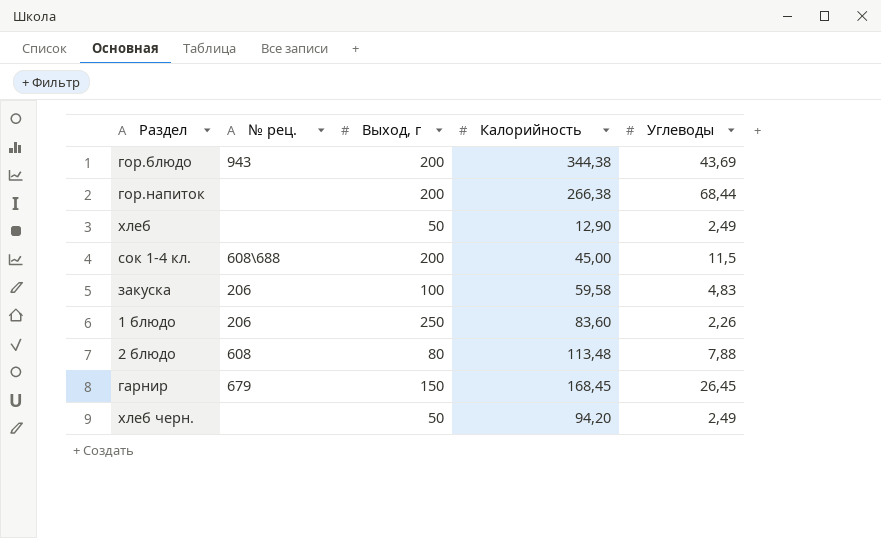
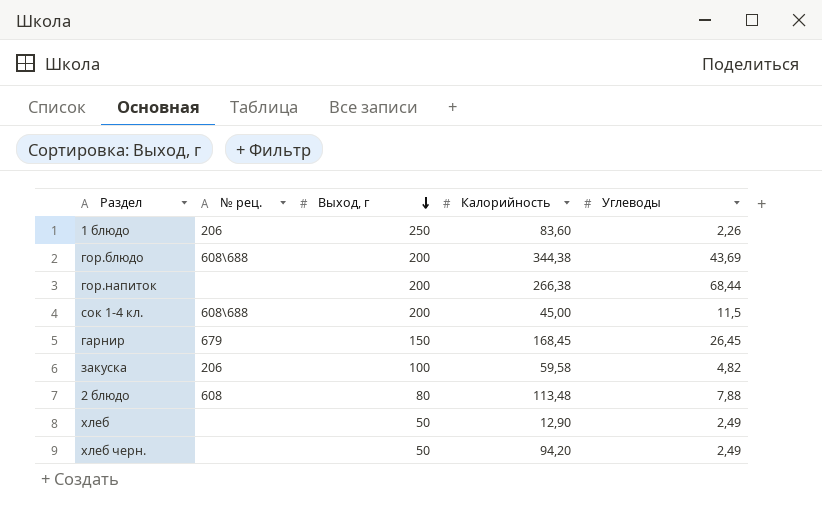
row order: none -> Выход, г descending
гор.блюдо | № рец.: 943 -> 608\688
закуска | Углеводы: 4,83 -> 4,82

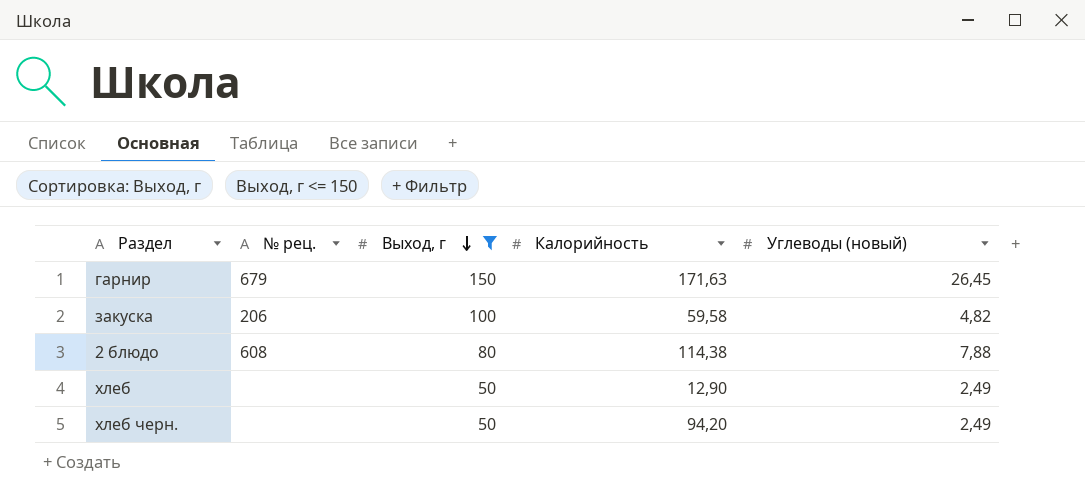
filter: none -> Выход, г <= 150
column name: Углеводы -> Углеводы (новый)
гарнир | Калорийность: 168,45 -> 171,63
2 блюдо | Калорийность: 113,48 -> 114,38

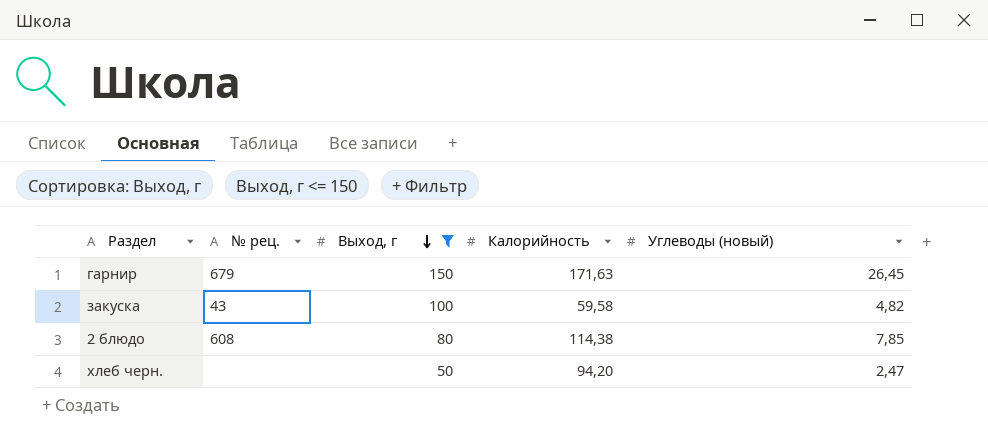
row хлеб: none | 50 | 12,90 | 2,49 -> none
закуска | № рец.: 206 -> 43
2 блюдо | Углеводы (новый): 7,88 -> 7,85
хлеб черн. | Углеводы (новый): 2,49 -> 2,47

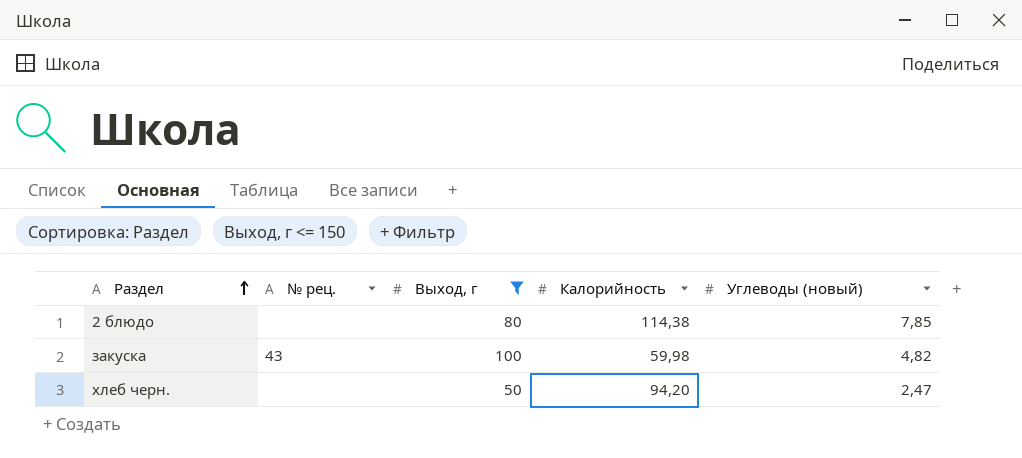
row order: Выход, г descending -> Раздел ascending
row гарнир: 679 | 150 | 171,63 | 26,45 -> none
2 блюдо | № рец.: 608 -> none
закуска | Калорийность: 59,58 -> 59,98

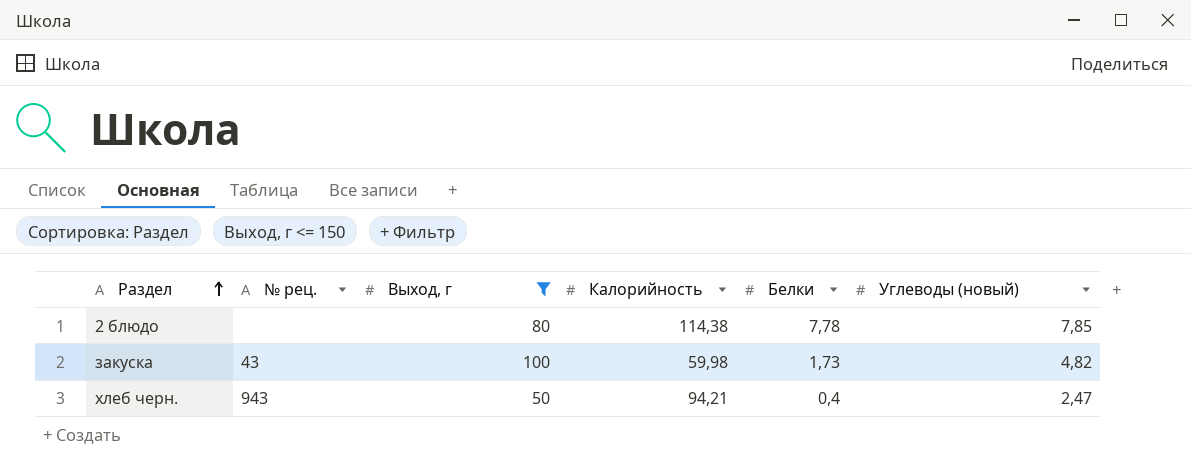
column Белки | position: none -> 5
хлеб черн. | № рец.: none -> 943
хлеб черн. | Калорийность: 94,20 -> 94,21

